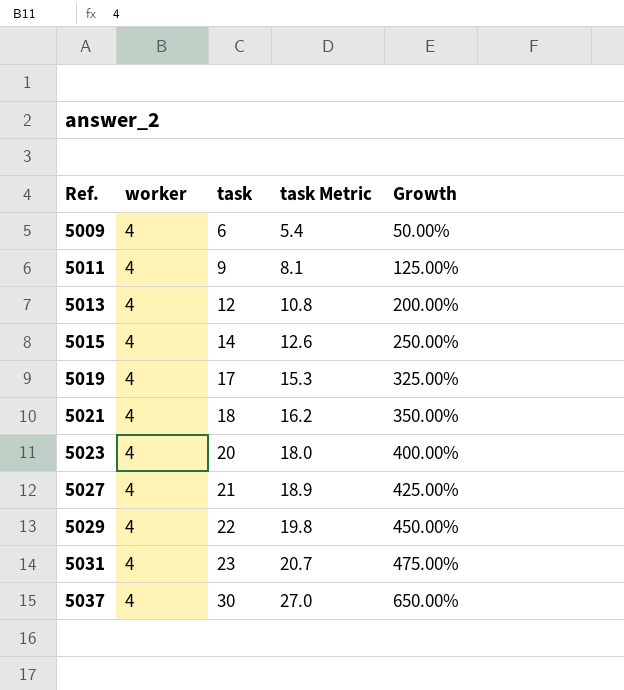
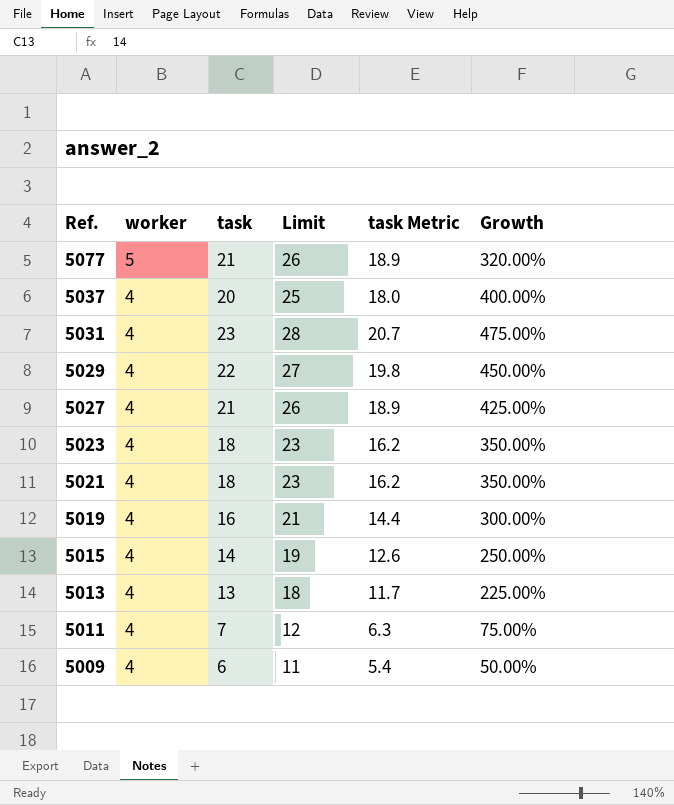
row order: Ref. ascending -> Ref. descending
column Limit | formula: none -> [task] + 5
row 5077: none -> 5 | 21 | 26 | 18.9 | 320.00%
5037 | task: 30 -> 20
5037 | task Metric: 27.0 -> 18.0
5037 | Growth: 650.00% -> 400.00%
5023 | task: 20 -> 18
5023 | task Metric: 18.0 -> 16.2
5023 | Growth: 400.00% -> 350.00%
5019 | task: 17 -> 16
5019 | task Metric: 15.3 -> 14.4
5019 | Growth: 325.00% -> 300.00%
5013 | task: 12 -> 13
5013 | task Metric: 10.8 -> 11.7
5013 | Growth: 200.00% -> 225.00%
5011 | task: 9 -> 7
5011 | task Metric: 8.1 -> 6.3
5011 | Growth: 125.00% -> 75.00%

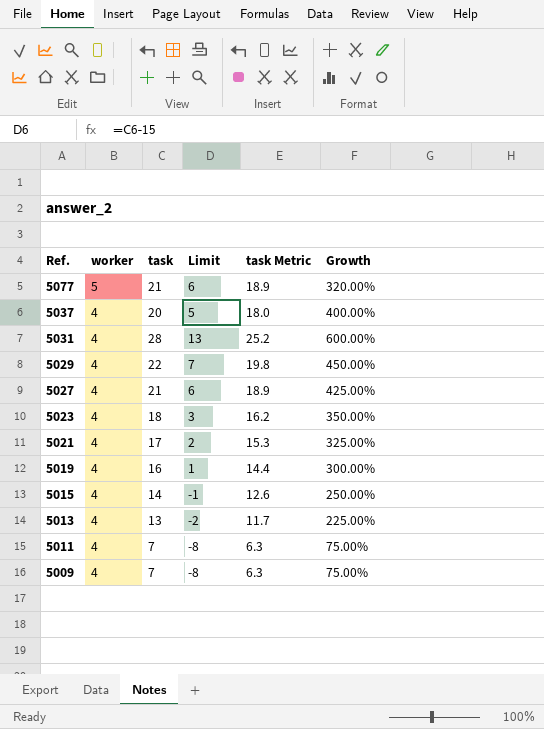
column Limit | formula: [task] + 5 -> [task] - 15
5031 | task: 23 -> 28
5031 | task Metric: 20.7 -> 25.2
5031 | Growth: 475.00% -> 600.00%
5021 | task: 18 -> 17
5021 | task Metric: 16.2 -> 15.3
5021 | Growth: 350.00% -> 325.00%
5009 | task: 6 -> 7
5009 | task Metric: 5.4 -> 6.3
5009 | Growth: 50.00% -> 75.00%

